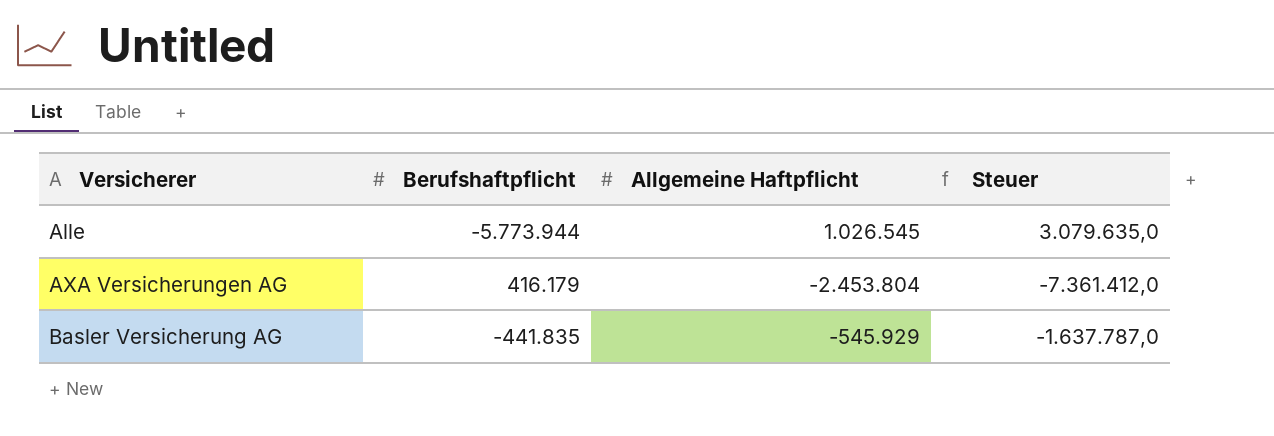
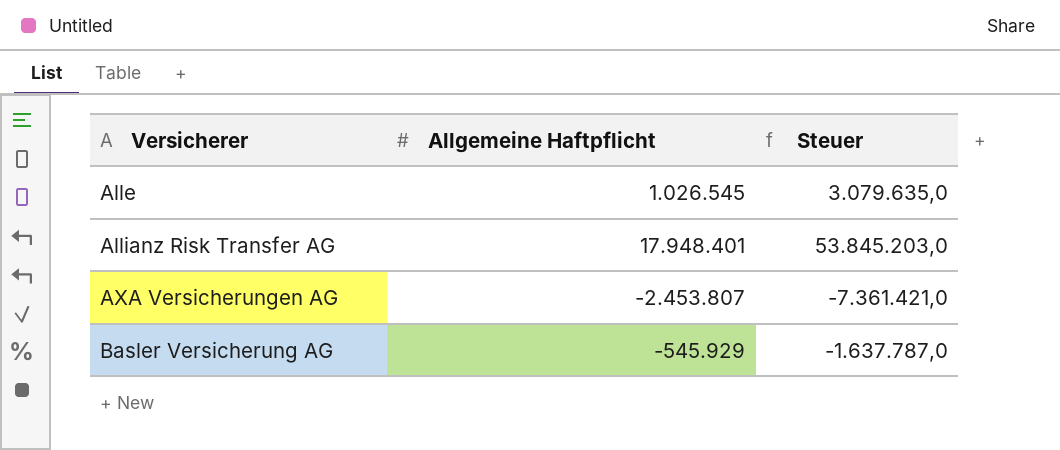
column Berufshaftpflicht | position: 2 -> none
row Allianz Risk Transfer AG: none -> 17.948.401 | 53.845.203,0
AXA Versicherungen AG | Allgemeine Haftpflicht: -2.453.804 -> -2.453.807
AXA Versicherungen AG | Steuer: -7.361.412,0 -> -7.361.421,0

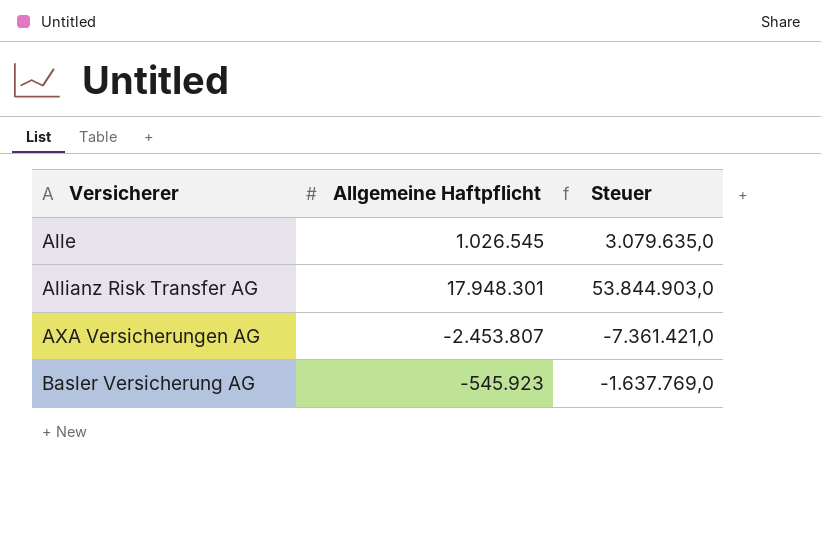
Allianz Risk Transfer AG | Allgemeine Haftpflicht: 17.948.401 -> 17.948.301
Allianz Risk Transfer AG | Steuer: 53.845.203,0 -> 53.844.903,0
Basler Versicherung AG | Allgemeine Haftpflicht: -545.929 -> -545.923
Basler Versicherung AG | Steuer: -1.637.787,0 -> -1.637.769,0

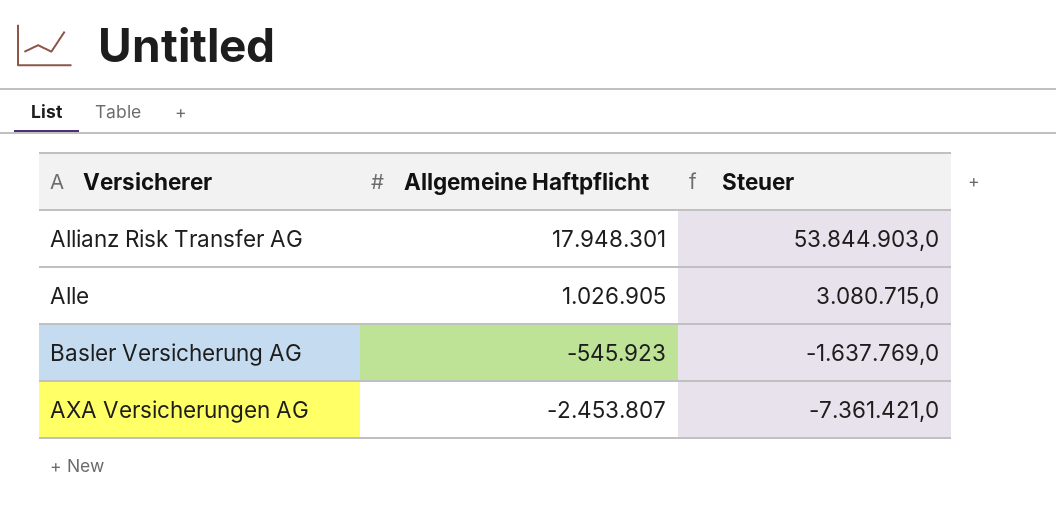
row order: Versicherer ascending -> Allgemeine Haftpflicht descending
Alle | Allgemeine Haftpflicht: 1.026.545 -> 1.026.905
Alle | Steuer: 3.079.635,0 -> 3.080.715,0

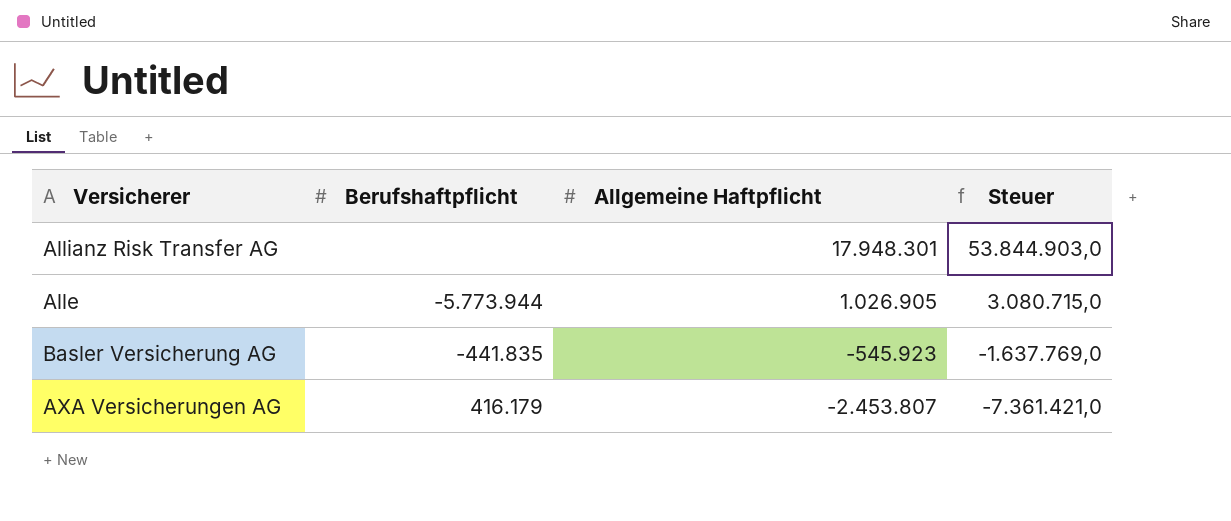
column Berufshaftpflicht | position: none -> 2

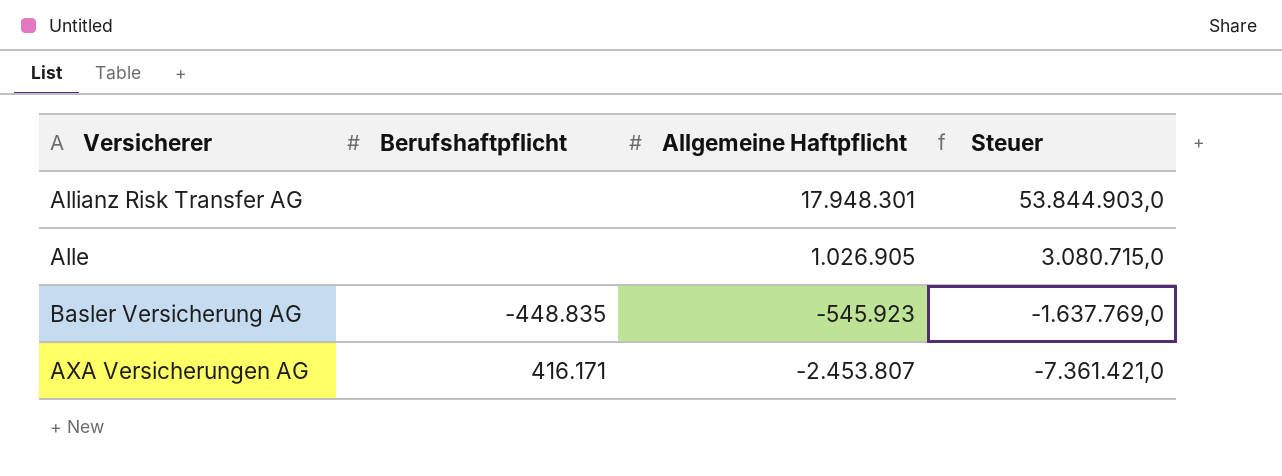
Alle | Berufshaftpflicht: -5.773.944 -> none
Basler Versicherung AG | Berufshaftpflicht: -441.835 -> -448.835
AXA Versicherungen AG | Berufshaftpflicht: 416.179 -> 416.171

